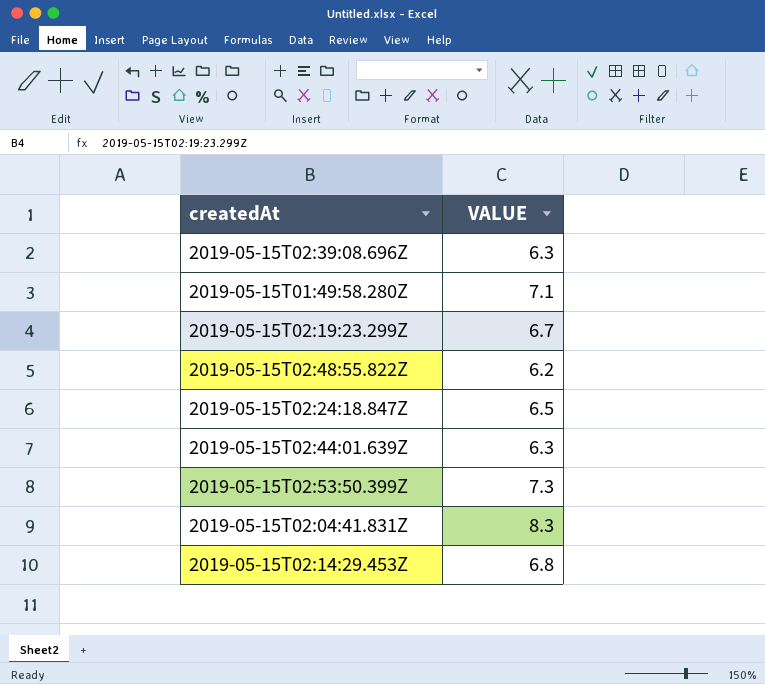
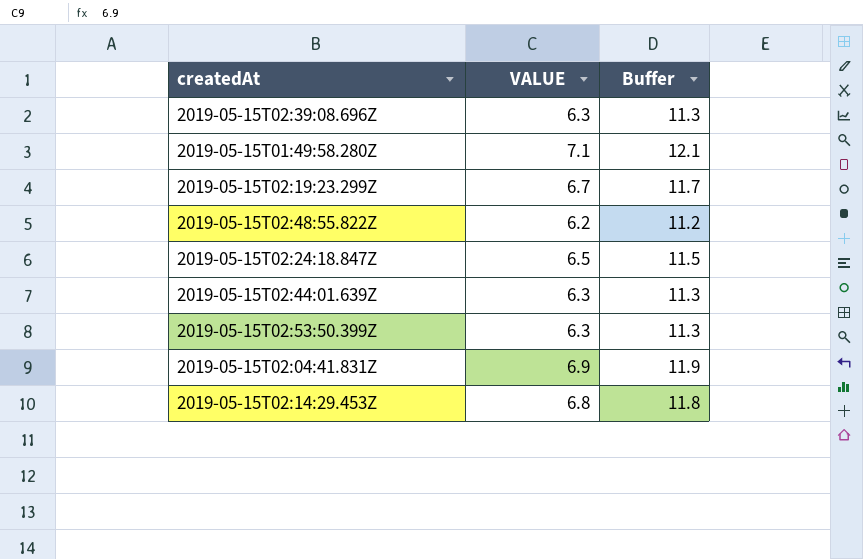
column Buffer | formula: none -> [VALUE] + 5
2019-05-15T02:53:50.399Z | VALUE: 7.3 -> 6.3
2019-05-15T02:04:41.831Z | VALUE: 8.3 -> 6.9

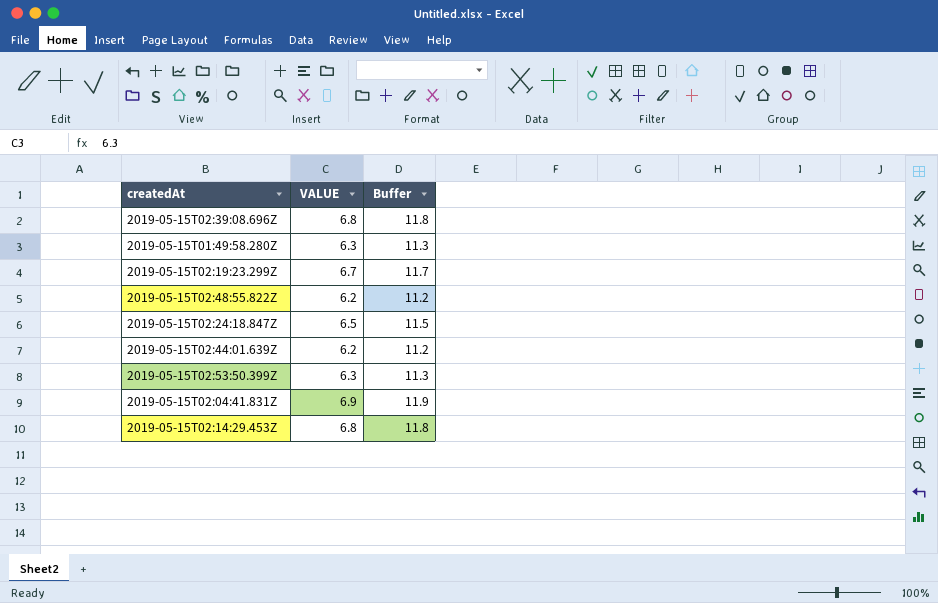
2019-05-15T02:39:08.696Z | VALUE: 6.3 -> 6.8
2019-05-15T02:39:08.696Z | Buffer: 11.3 -> 11.8
2019-05-15T01:49:58.280Z | VALUE: 7.1 -> 6.3
2019-05-15T01:49:58.280Z | Buffer: 12.1 -> 11.3
2019-05-15T02:44:01.639Z | VALUE: 6.3 -> 6.2
2019-05-15T02:44:01.639Z | Buffer: 11.3 -> 11.2

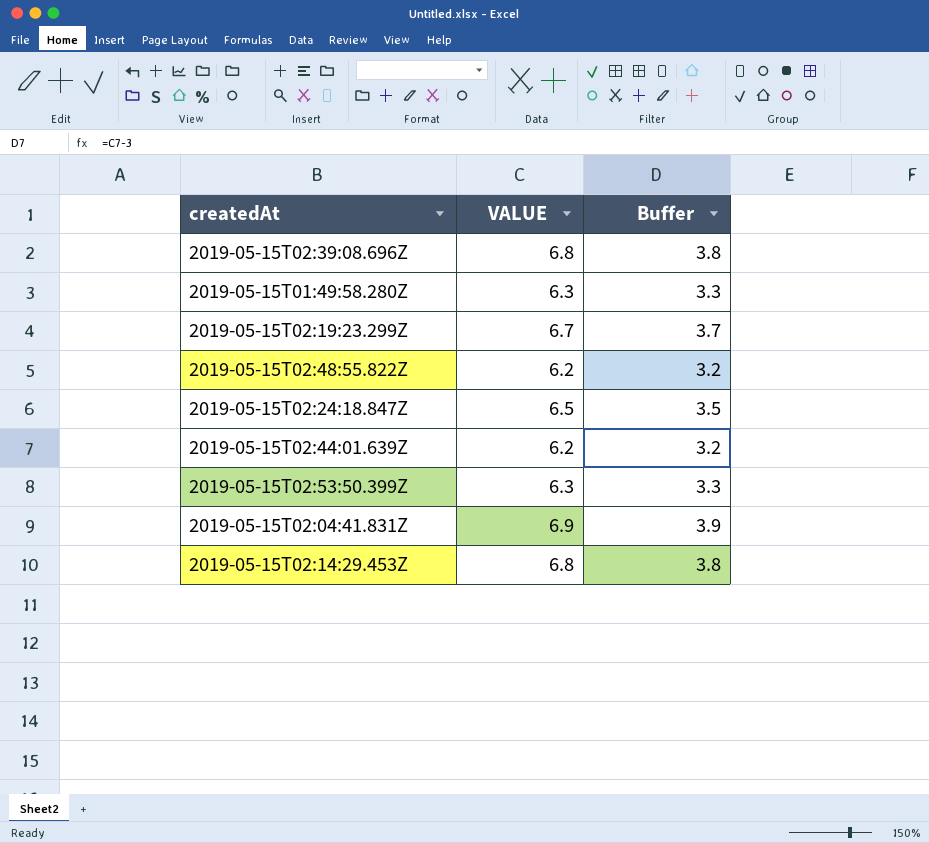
column Buffer | formula: [VALUE] + 5 -> [VALUE] - 3

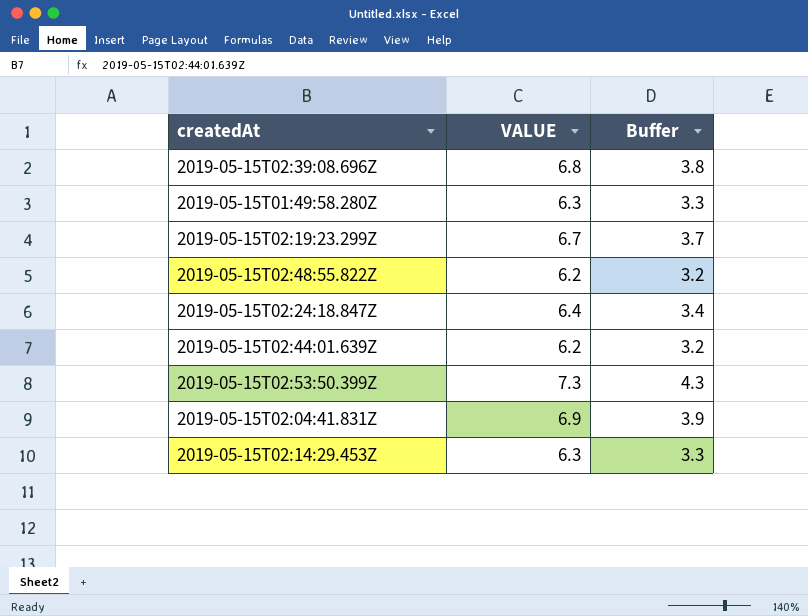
2019-05-15T02:24:18.847Z | VALUE: 6.5 -> 6.4
2019-05-15T02:24:18.847Z | Buffer: 3.5 -> 3.4
2019-05-15T02:53:50.399Z | VALUE: 6.3 -> 7.3
2019-05-15T02:53:50.399Z | Buffer: 3.3 -> 4.3
2019-05-15T02:14:29.453Z | VALUE: 6.8 -> 6.3
2019-05-15T02:14:29.453Z | Buffer: 3.8 -> 3.3

